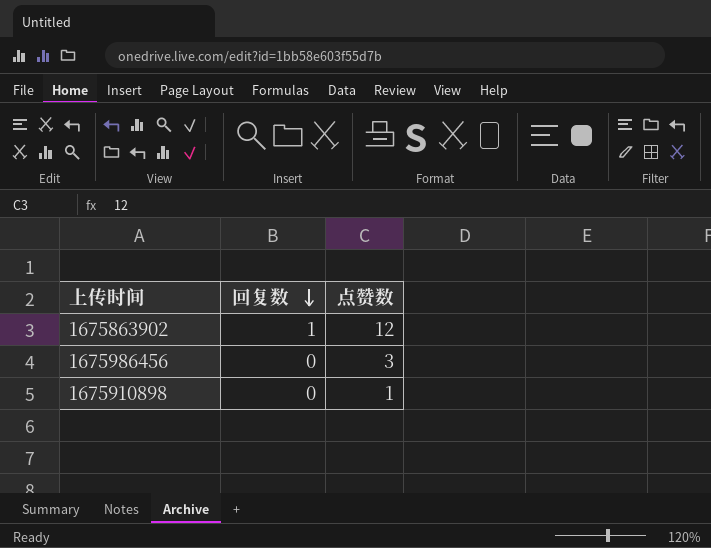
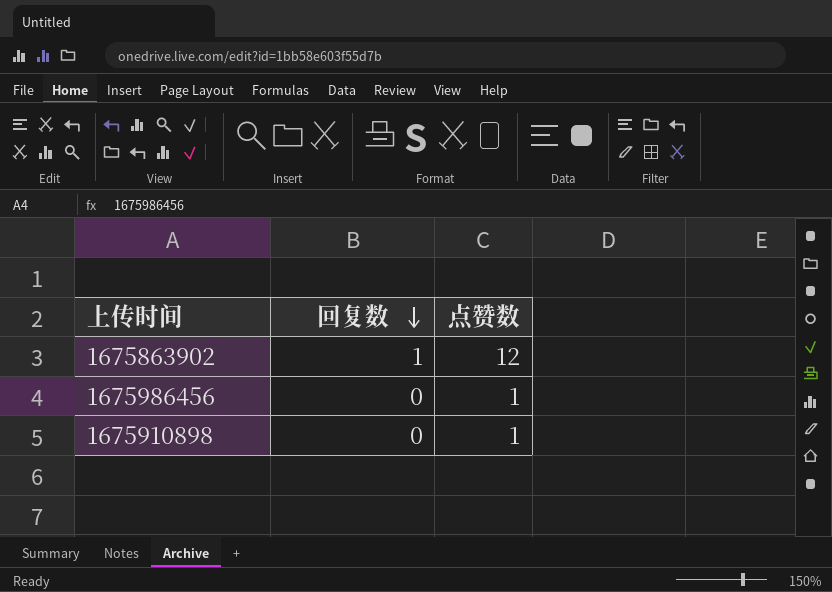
1675986456 | 点赞数: 3 -> 1

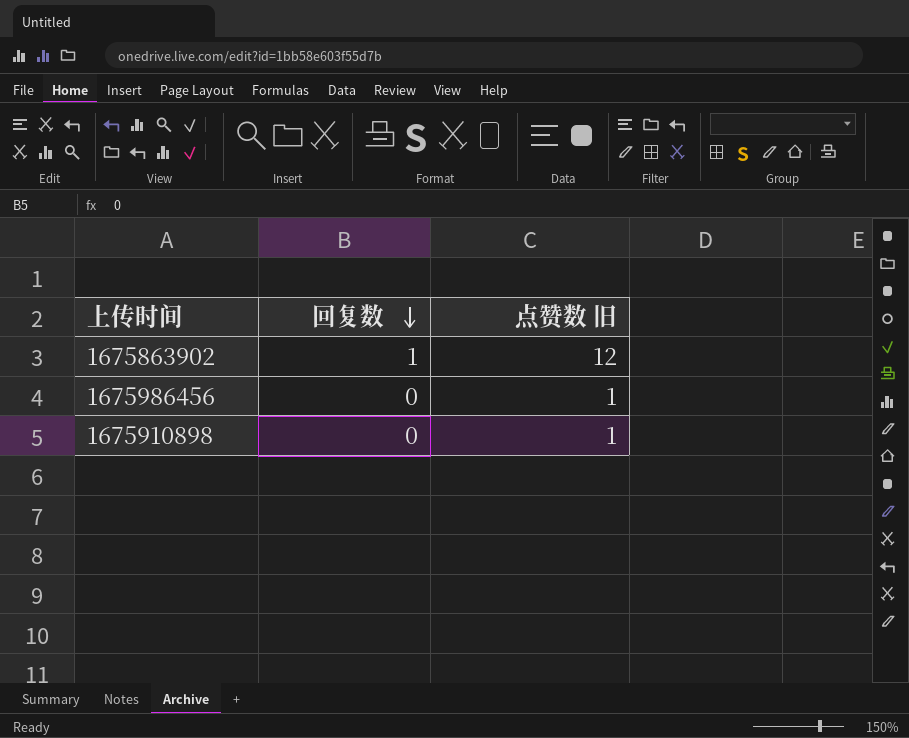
column name: 点赞数 -> 点赞数 旧

